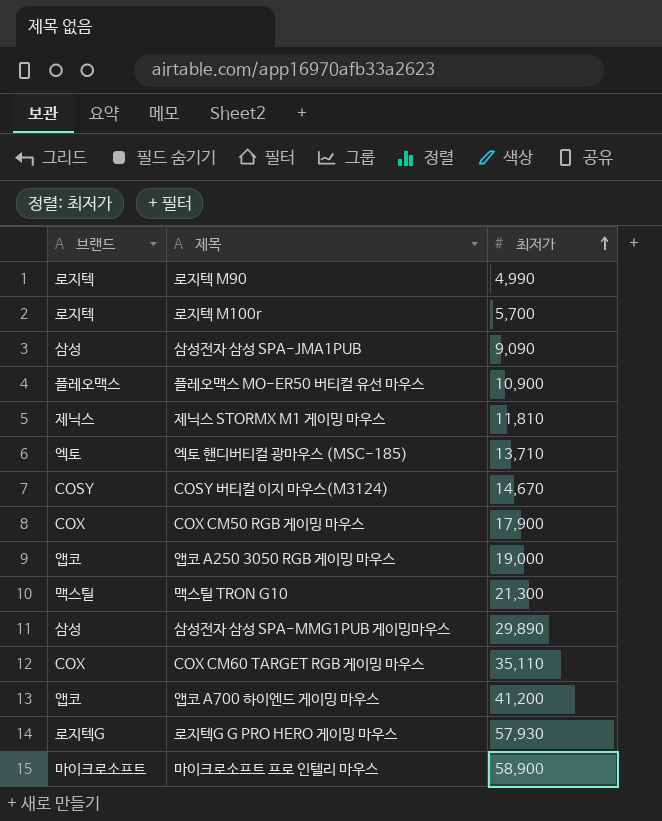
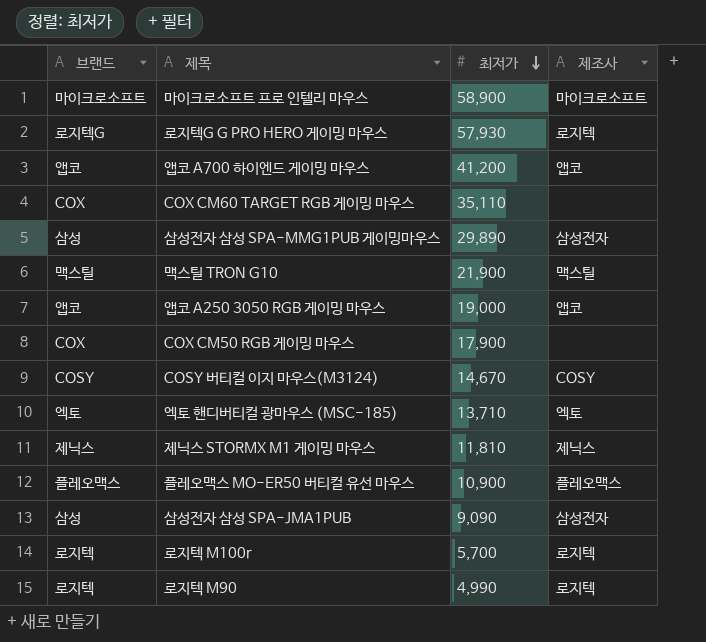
row order: 최저가 ascending -> 최저가 descending
column 제조사 | position: none -> 4
맥스틸 TRON G10 | 최저가: 21,300 -> 21,900

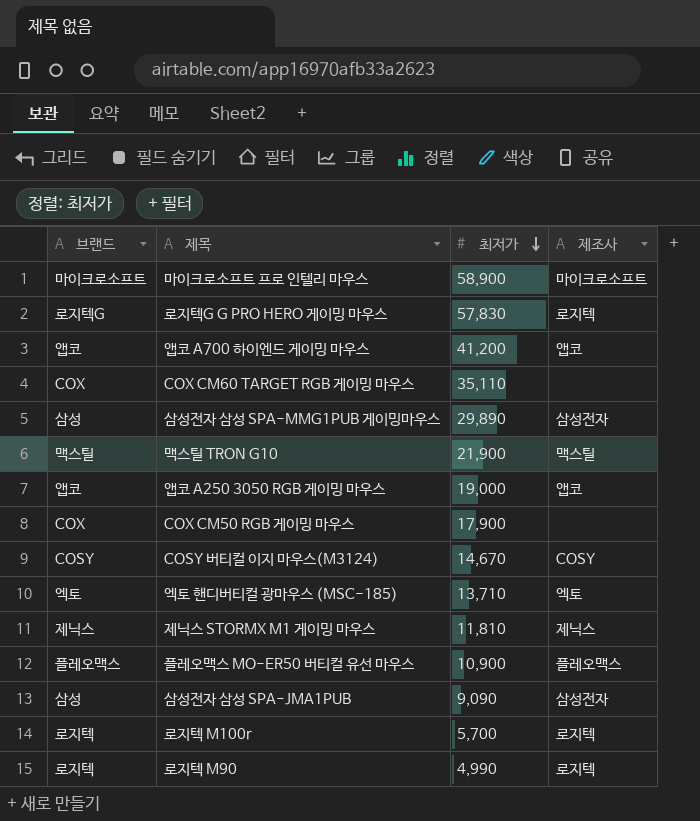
로지텍G G PRO HERO 게이밍 마우스 | 최저가: 57,930 -> 57,830

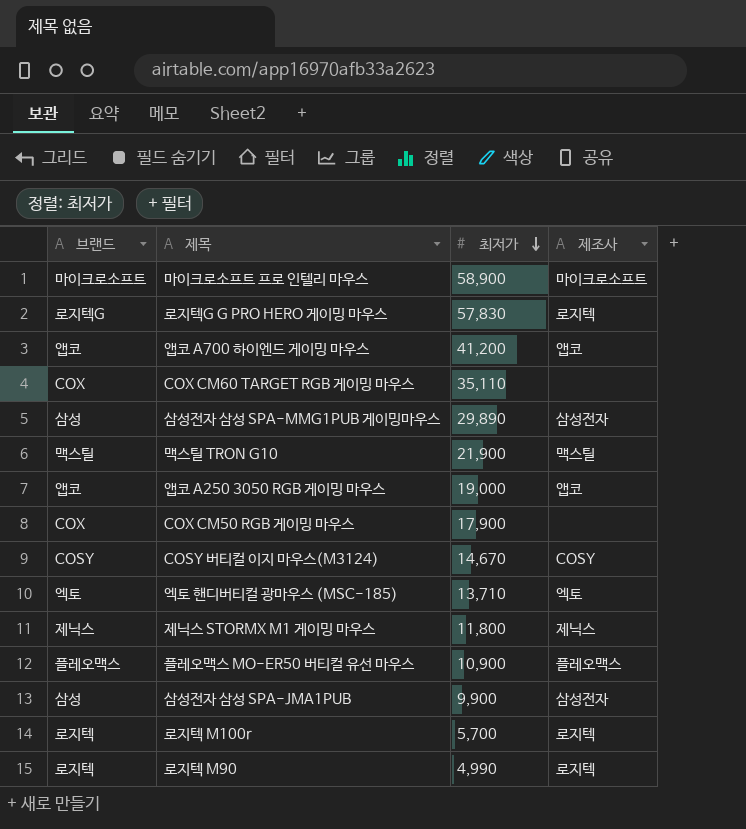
제닉스 STORMX M1 게이밍 마우스 | 최저가: 11,810 -> 11,800
삼성전자 삼성 SPA-JMA1PUB | 최저가: 9,090 -> 9,900

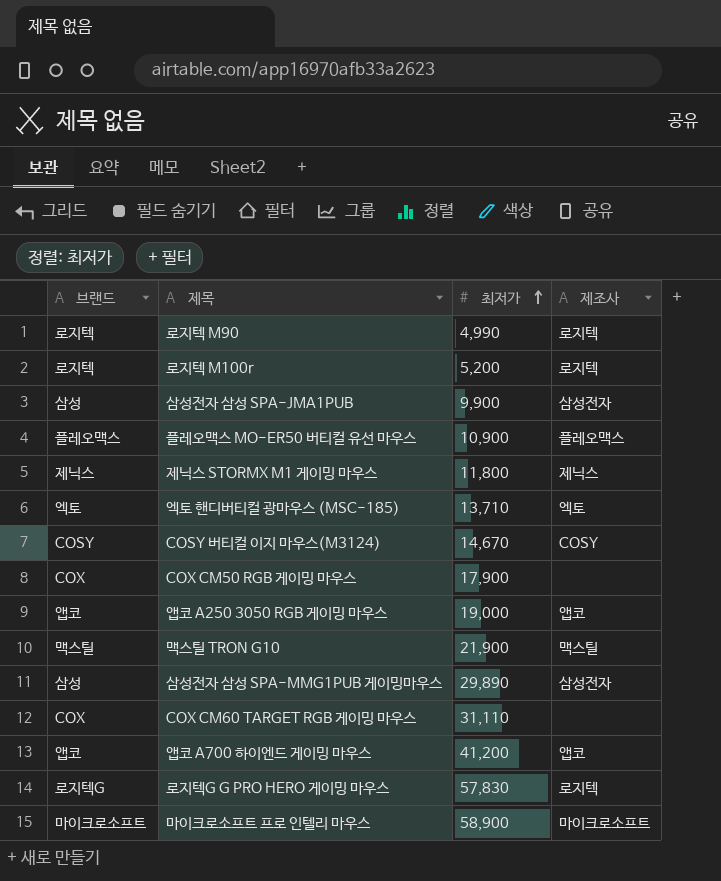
row order: 최저가 descending -> 최저가 ascending
로지텍 M100r | 최저가: 5,700 -> 5,200
COX CM60 TARGET RGB 게이밍 마우스 | 최저가: 35,110 -> 31,110

